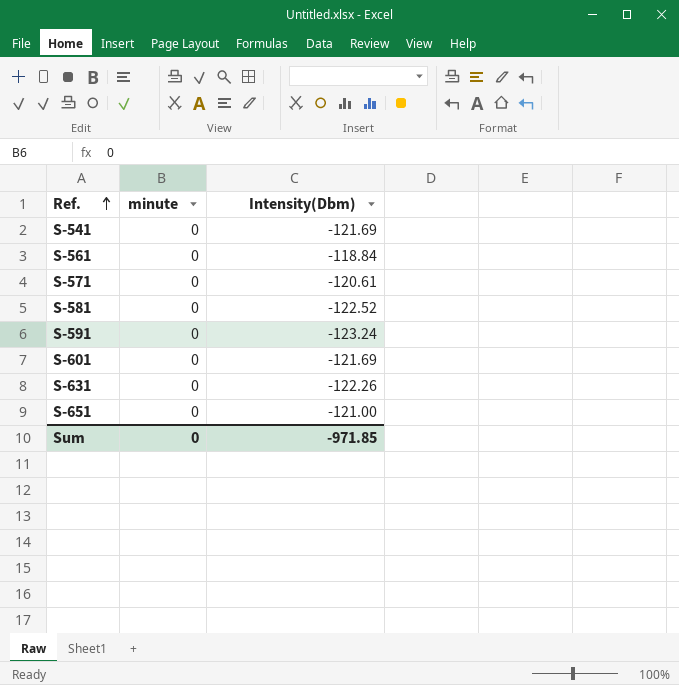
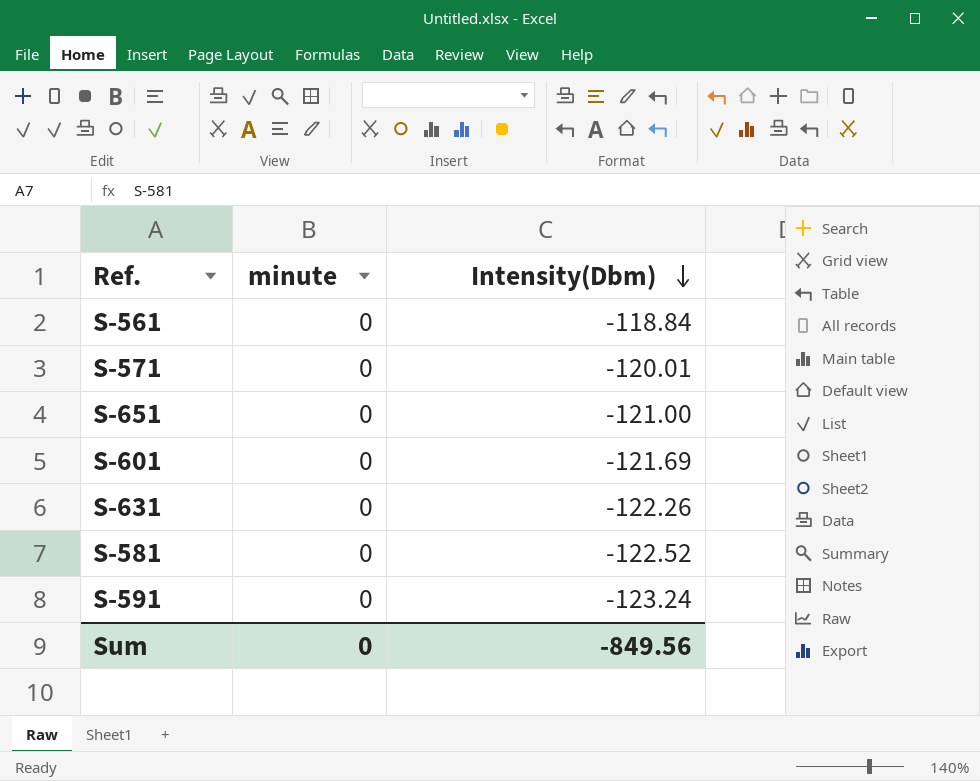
row order: Ref. ascending -> Intensity(Dbm) descending
row S-541: 0 | -121.69 -> none
S-571 | Intensity(Dbm): -120.61 -> -120.01
Sum | Intensity(Dbm): -971.85 -> -849.56

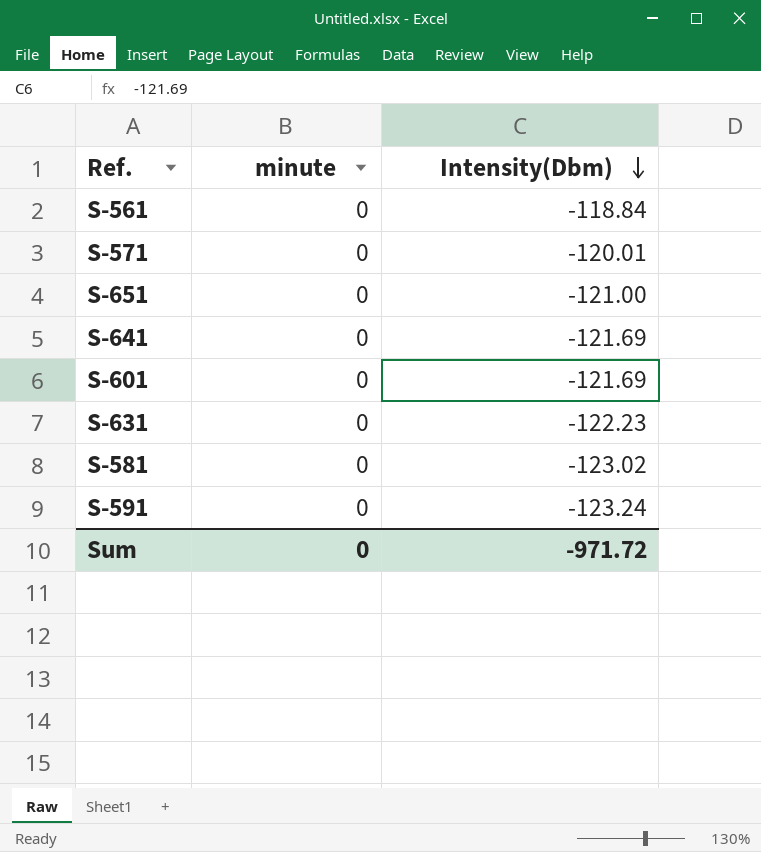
row S-641: none -> 0 | -121.69
S-631 | Intensity(Dbm): -122.26 -> -122.23
S-581 | Intensity(Dbm): -122.52 -> -123.02
Sum | Intensity(Dbm): -849.56 -> -971.72

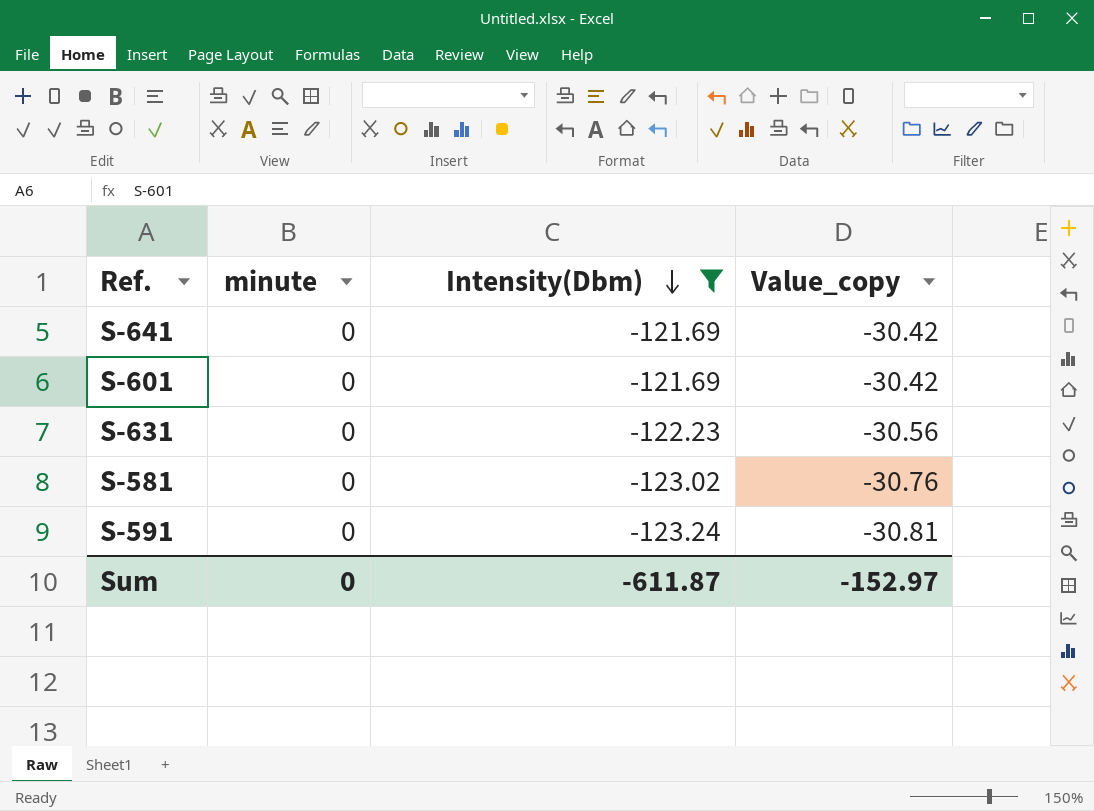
filter: none -> Intensity(Dbm) <= -121.69
column Value_copy | formula: none -> [Intensity(Dbm)] * 0.25
Sum | Intensity(Dbm): -971.72 -> -611.87

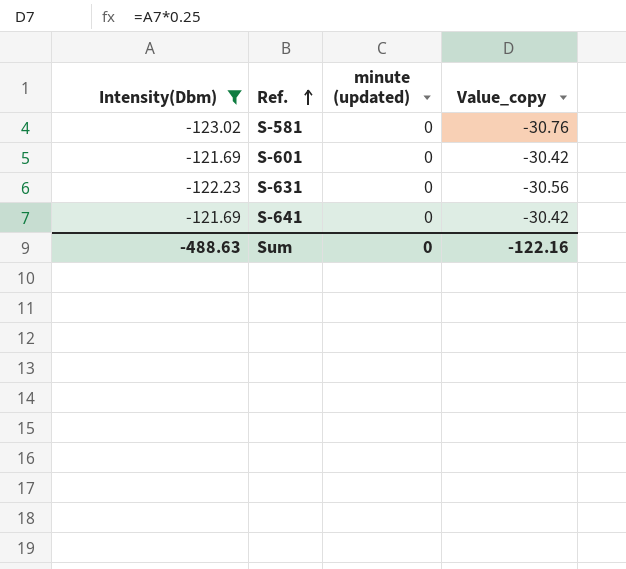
row order: Intensity(Dbm) descending -> Ref. ascending
column Intensity(Dbm) | position: 3 -> 1
column name: minute -> minute (updated)
row S-591: 0 | -123.24 | -30.81 -> none
Sum | Intensity(Dbm): -611.87 -> -488.63
Sum | Value_copy: -152.97 -> -122.16

